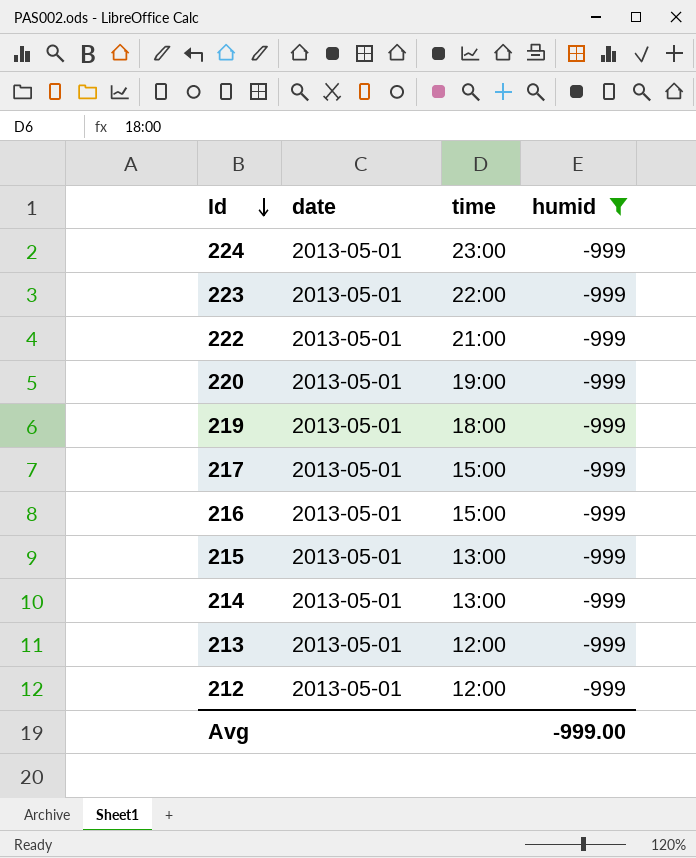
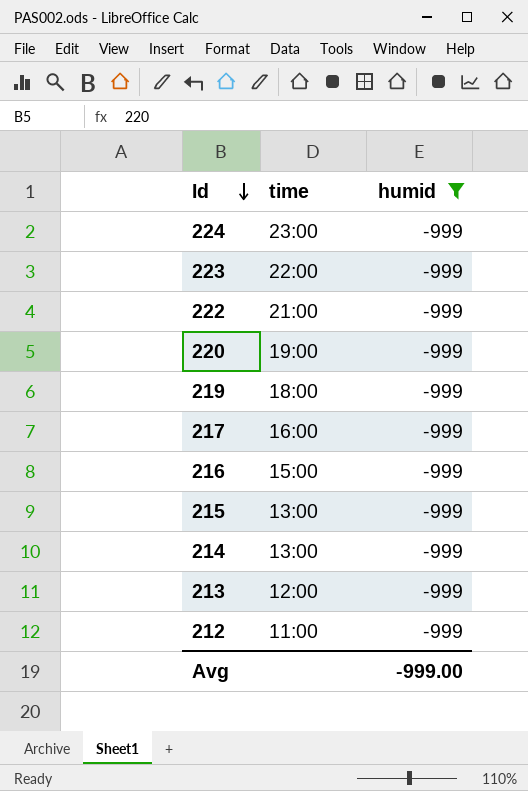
column date | position: 2 -> none
217 | time: 15:00 -> 16:00
212 | time: 12:00 -> 11:00

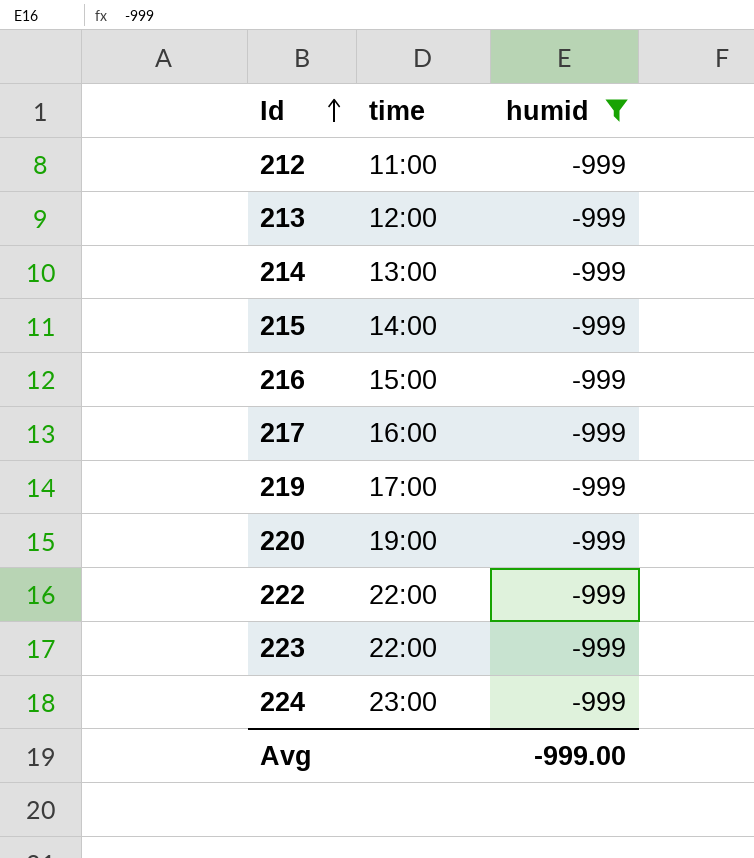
row order: Id descending -> Id ascending
215 | time: 13:00 -> 14:00
219 | time: 18:00 -> 17:00
222 | time: 21:00 -> 22:00

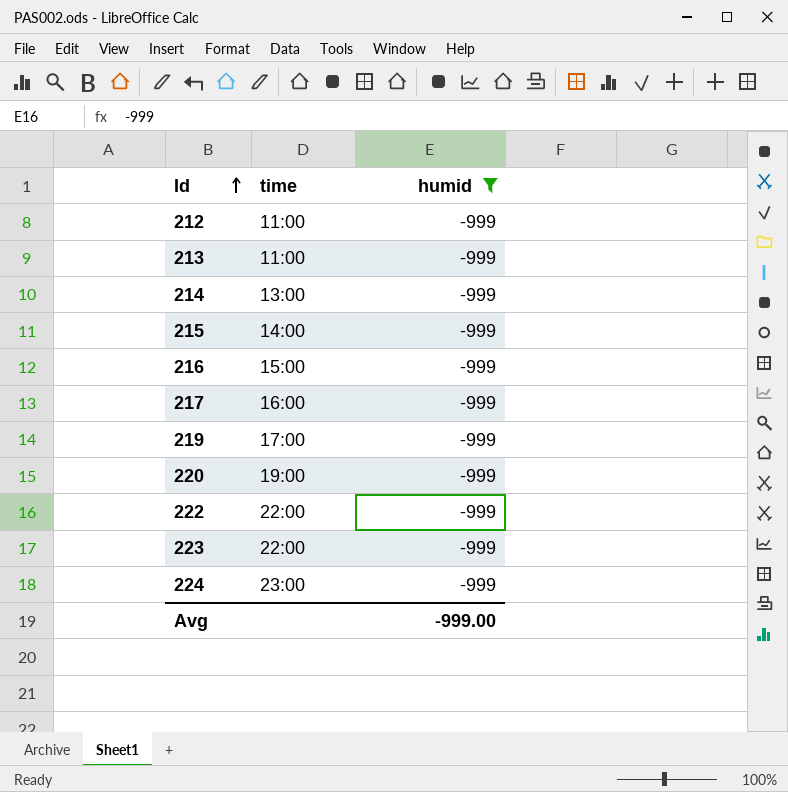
213 | time: 12:00 -> 11:00

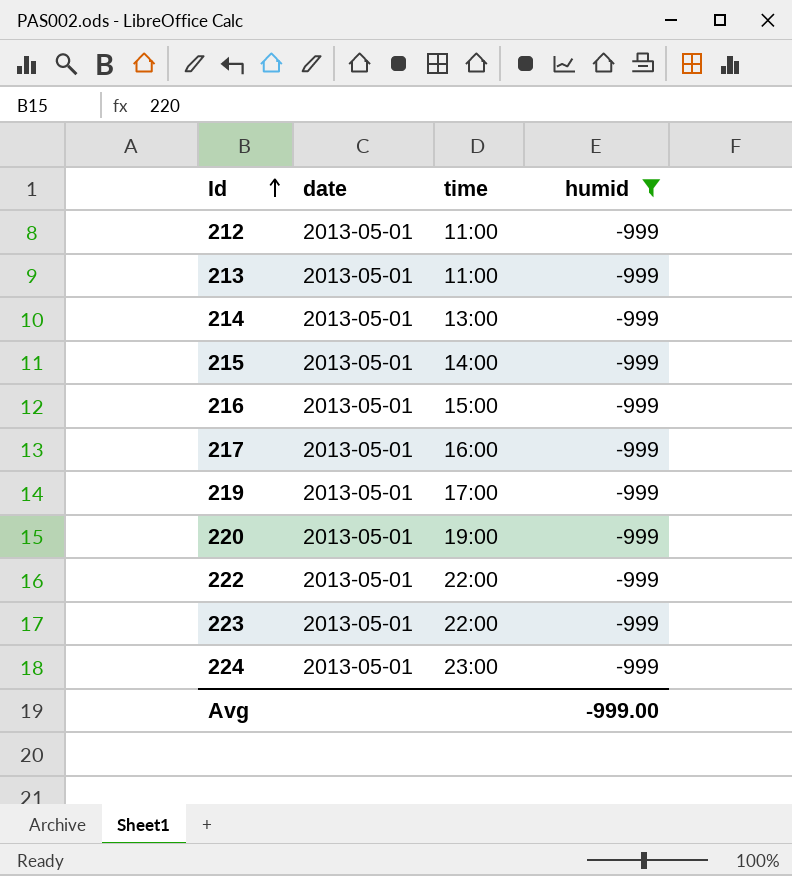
column date | position: none -> 2

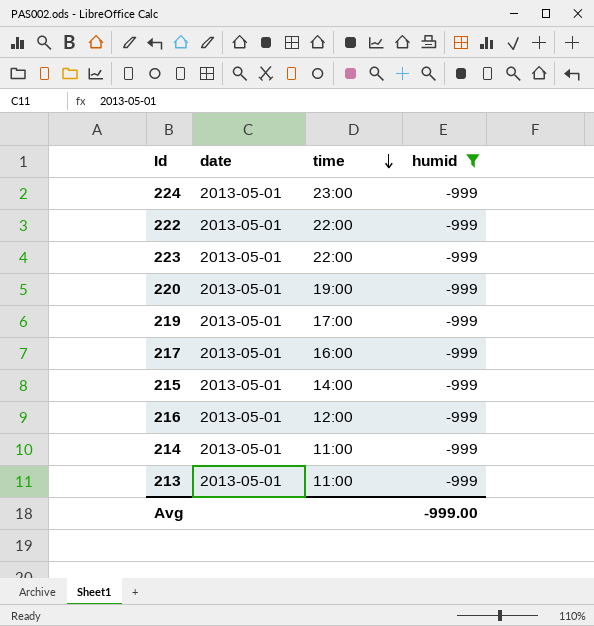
row order: Id ascending -> time descending
row 212: 2013-05-01 | 11:00 | -999 -> none
216 | time: 15:00 -> 12:00
214 | time: 13:00 -> 11:00

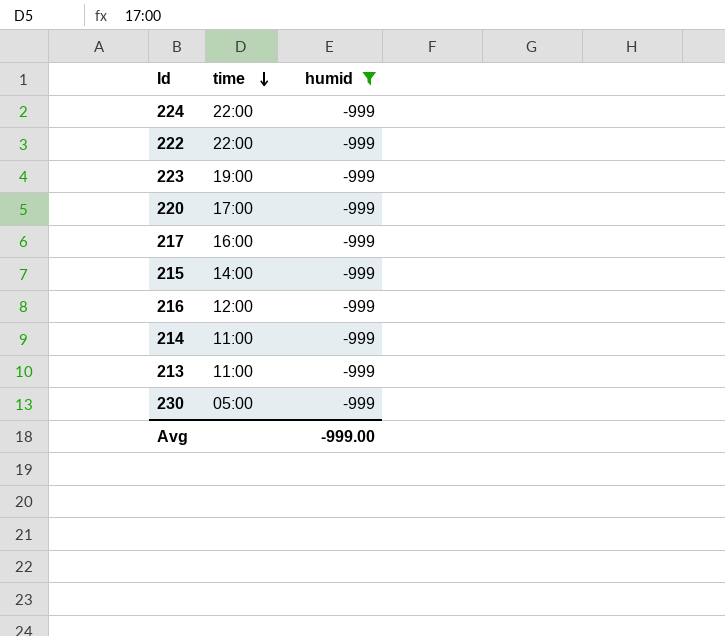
column date | position: 2 -> none
row 219: 2013-05-01 | 17:00 | -999 -> none
224 | time: 23:00 -> 22:00
223 | time: 22:00 -> 19:00
220 | time: 19:00 -> 17:00
row 230: none -> 05:00 | -999

